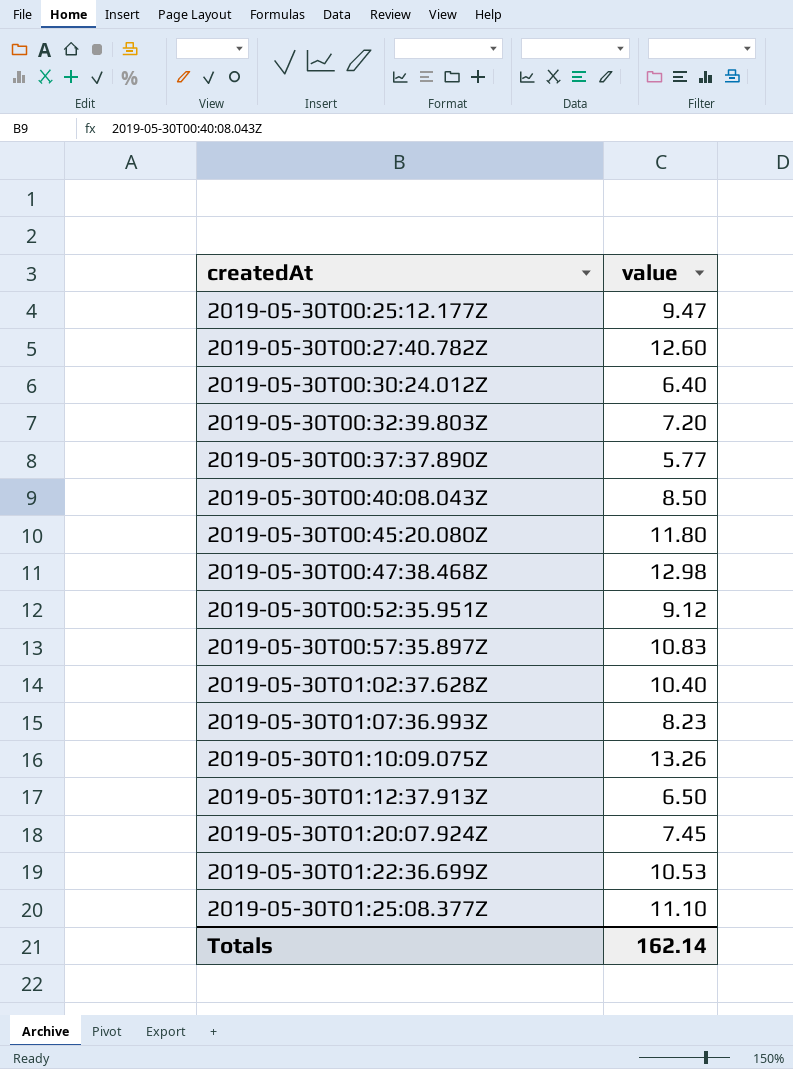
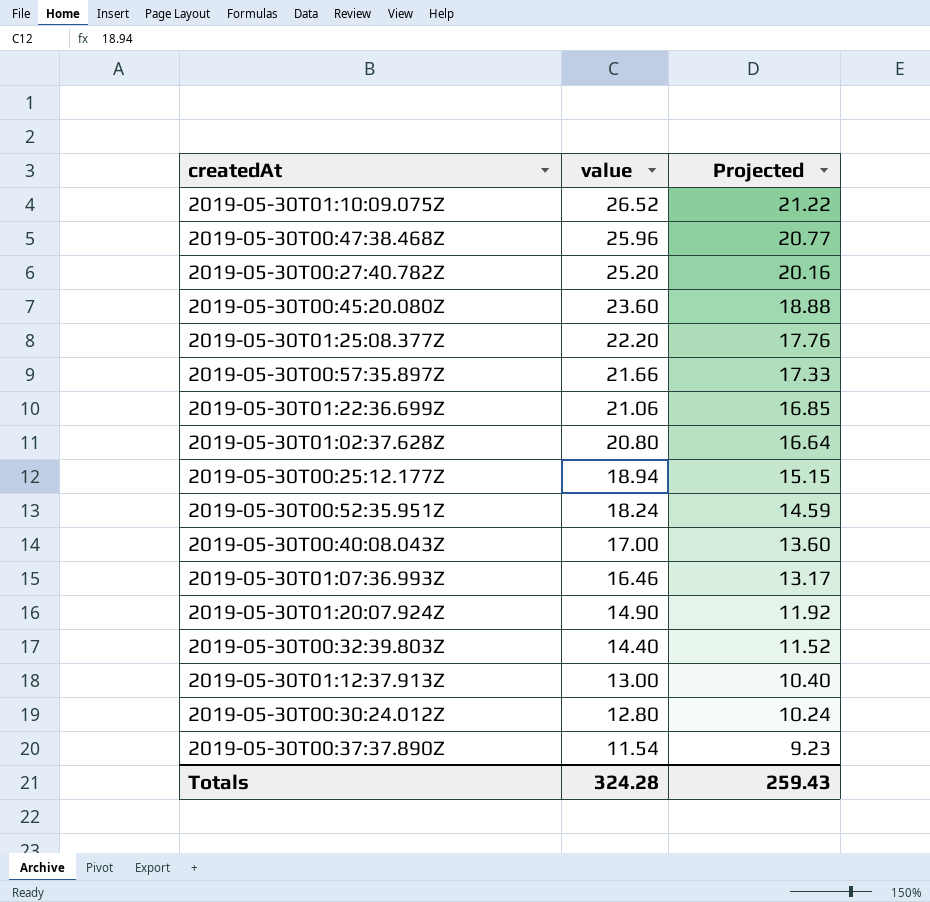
row order: createdAt ascending -> value descending
column Projected | formula: none -> [value] * 0.8
2019-05-30T01:10:09.075Z | value: 13.26 -> 26.52
2019-05-30T00:47:38.468Z | value: 12.98 -> 25.96
2019-05-30T00:27:40.782Z | value: 12.60 -> 25.20
2019-05-30T00:45:20.080Z | value: 11.80 -> 23.60
2019-05-30T01:25:08.377Z | value: 11.10 -> 22.20
2019-05-30T00:57:35.897Z | value: 10.83 -> 21.66
2019-05-30T01:22:36.699Z | value: 10.53 -> 21.06
2019-05-30T01:02:37.628Z | value: 10.40 -> 20.80
2019-05-30T00:25:12.177Z | value: 9.47 -> 18.94
2019-05-30T00:52:35.951Z | value: 9.12 -> 18.24
2019-05-30T00:40:08.043Z | value: 8.50 -> 17.00
2019-05-30T01:07:36.993Z | value: 8.23 -> 16.46
2019-05-30T01:20:07.924Z | value: 7.45 -> 14.90
2019-05-30T00:32:39.803Z | value: 7.20 -> 14.40
2019-05-30T01:12:37.913Z | value: 6.50 -> 13.00
2019-05-30T00:30:24.012Z | value: 6.40 -> 12.80
2019-05-30T00:37:37.890Z | value: 5.77 -> 11.54
Totals | value: 162.14 -> 324.28

